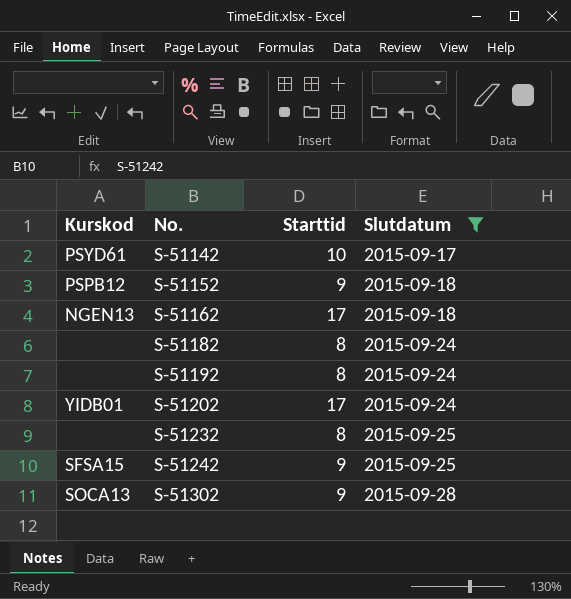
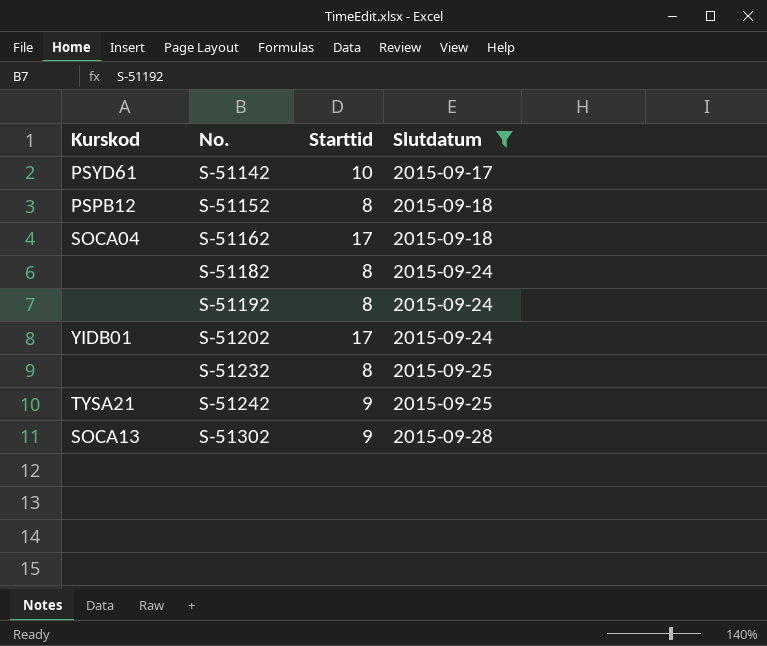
S-51152 | Starttid: 9 -> 8
S-51162 | Kurskod: NGEN13 -> SOCA04
S-51242 | Kurskod: SFSA15 -> TYSA21

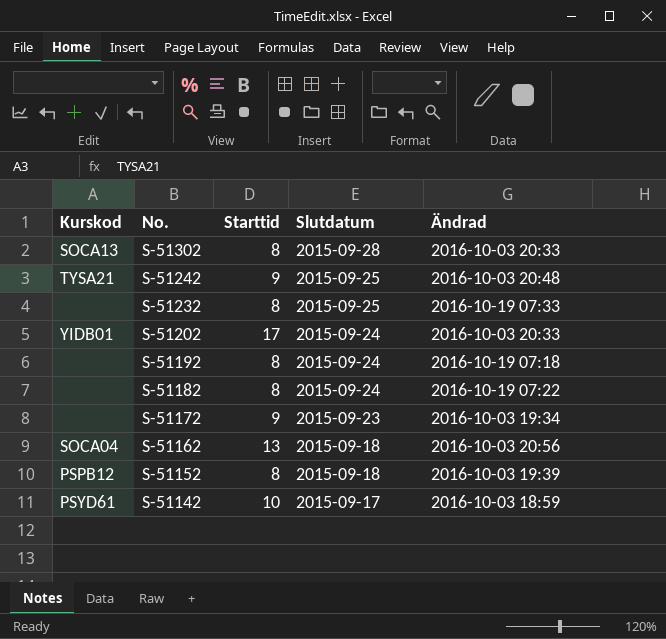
filter: Slutdatum != 2015-09-23 -> none
row order: No. ascending -> No. descending
column Ändrad | position: none -> 5
S-51302 | Starttid: 9 -> 8
S-51162 | Starttid: 17 -> 13

